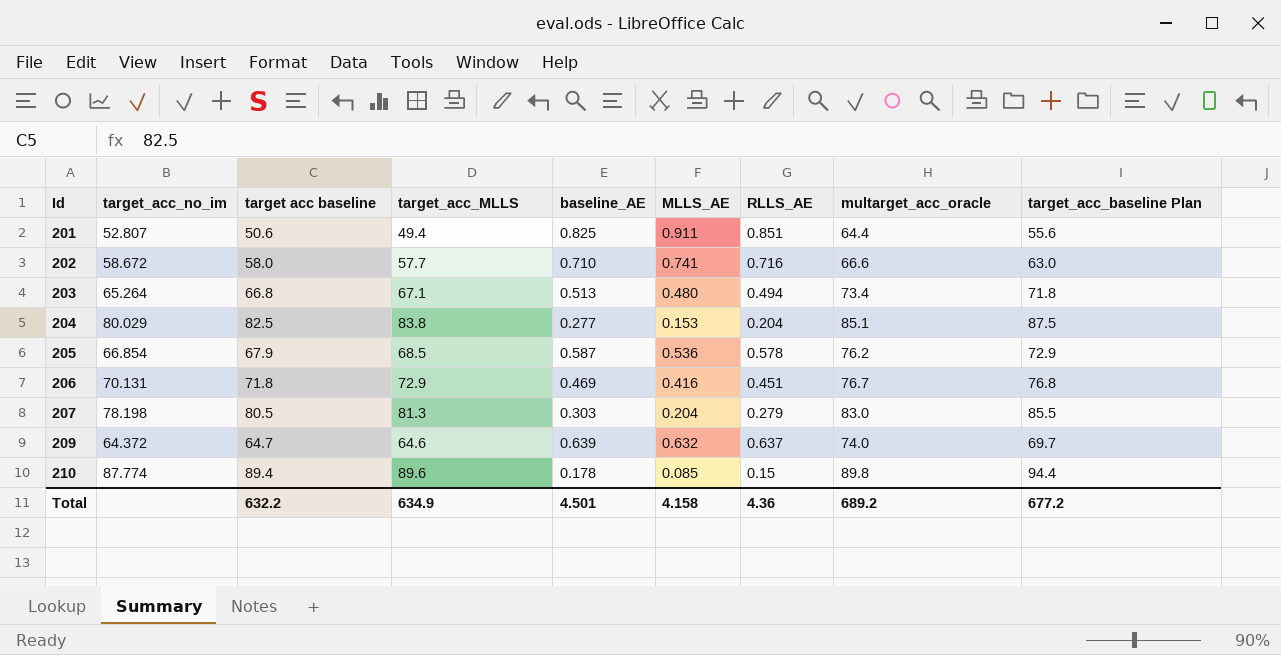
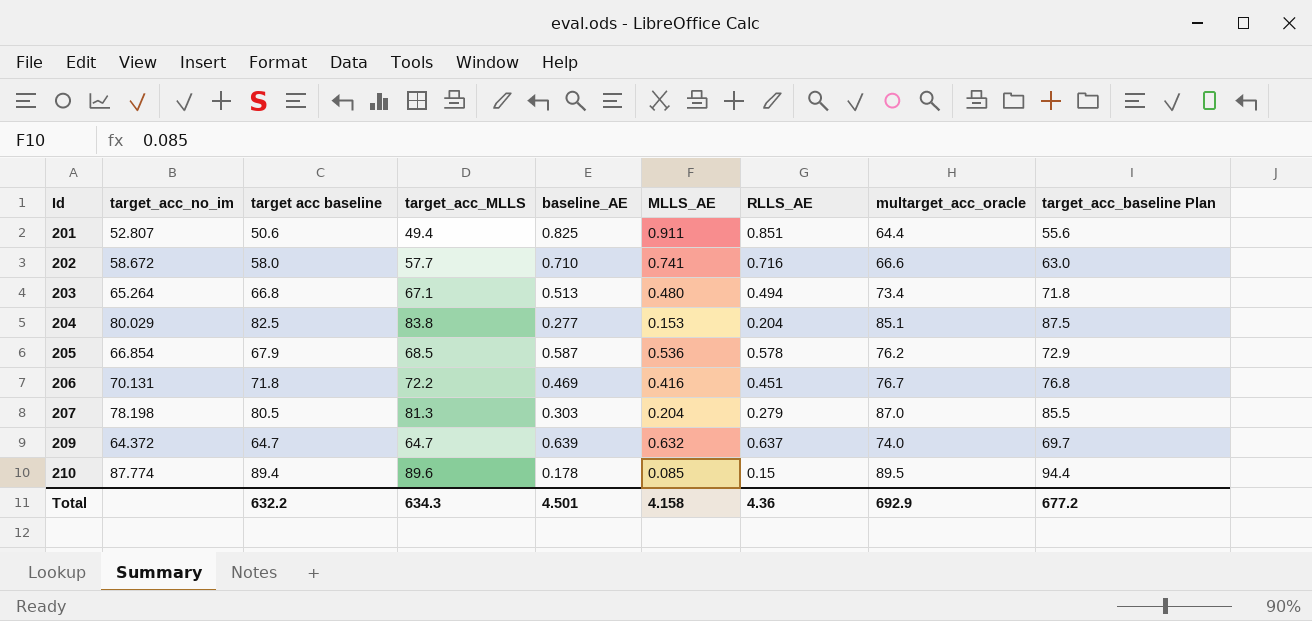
206 | target_acc_MLLS: 72.9 -> 72.2
207 | multarget_acc_oracle: 83.0 -> 87.0
209 | target_acc_MLLS: 64.6 -> 64.7
210 | multarget_acc_oracle: 89.8 -> 89.5
Total | target_acc_MLLS: 634.9 -> 634.3
Total | multarget_acc_oracle: 689.2 -> 692.9

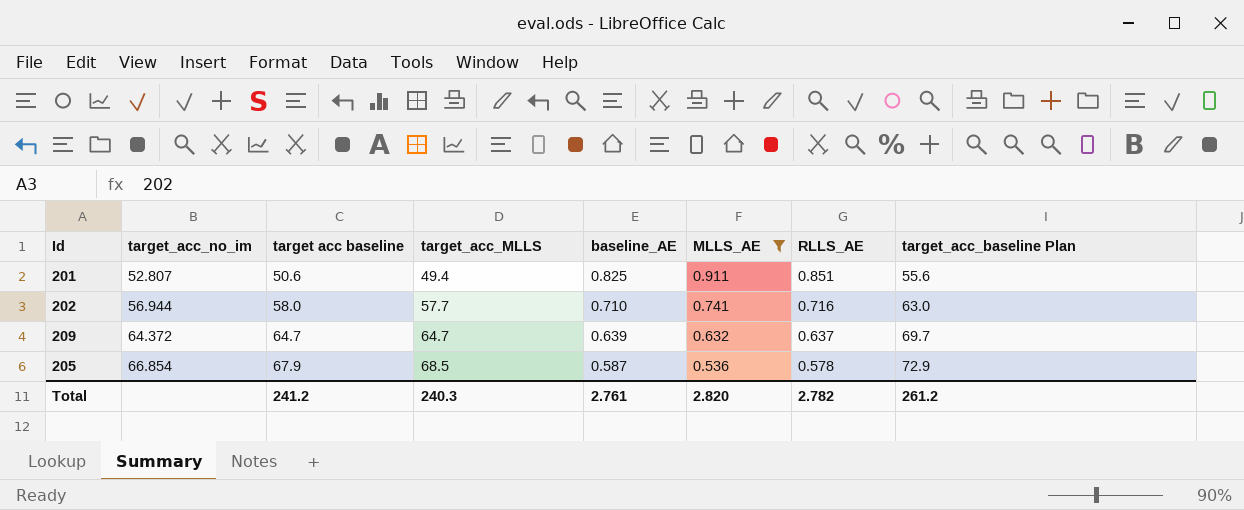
filter: none -> MLLS_AE >= 0.536
row order: Id ascending -> target_acc_no_im ascending
column multarget_acc_oracle | position: 8 -> none
202 | target_acc_no_im: 58.672 -> 56.944
Total | target acc baseline: 632.2 -> 241.2
Total | target_acc_MLLS: 634.3 -> 240.3
Total | baseline_AE: 4.501 -> 2.761
Total | MLLS_AE: 4.158 -> 2.820
Total | RLLS_AE: 4.36 -> 2.782
Total | target_acc_baseline Plan: 677.2 -> 261.2

